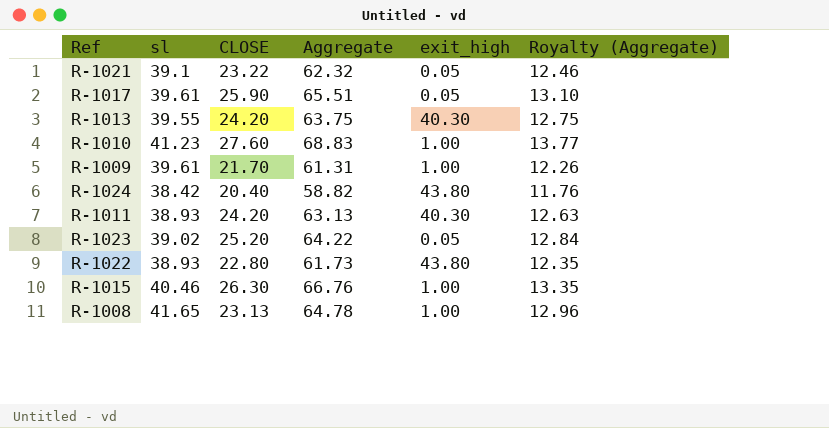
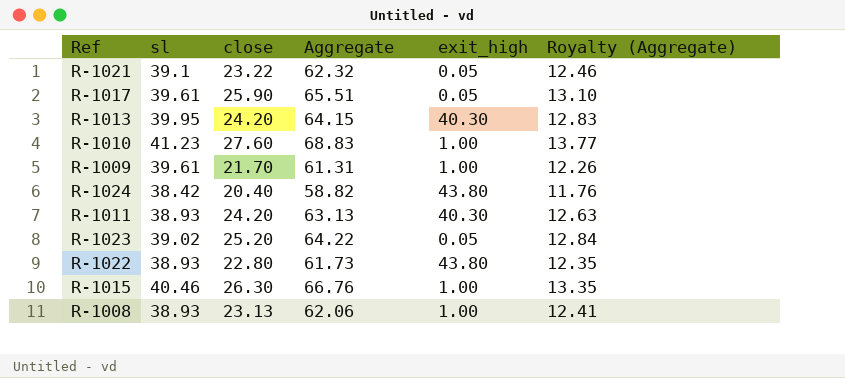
column name: CLOSE -> close
R-1013 | sl: 39.55 -> 39.95
R-1013 | Aggregate: 63.75 -> 64.15
R-1013 | Royalty (Aggregate): 12.75 -> 12.83
R-1008 | sl: 41.65 -> 38.93
R-1008 | Aggregate: 64.78 -> 62.06
R-1008 | Royalty (Aggregate): 12.96 -> 12.41

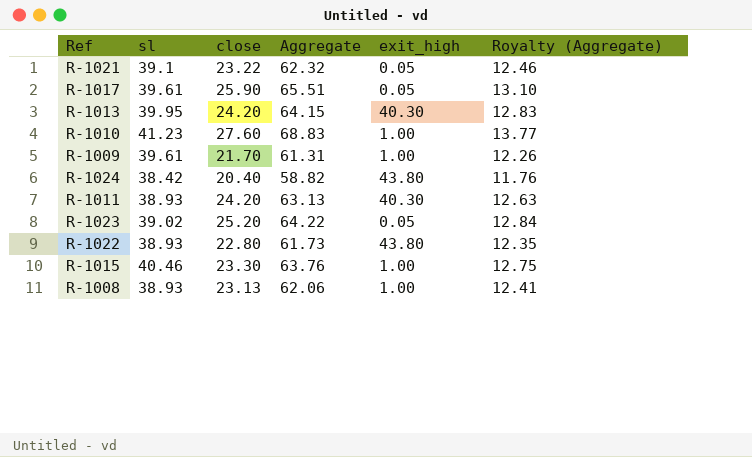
R-1015 | close: 26.30 -> 23.30
R-1015 | Aggregate: 66.76 -> 63.76
R-1015 | Royalty (Aggregate): 13.35 -> 12.75

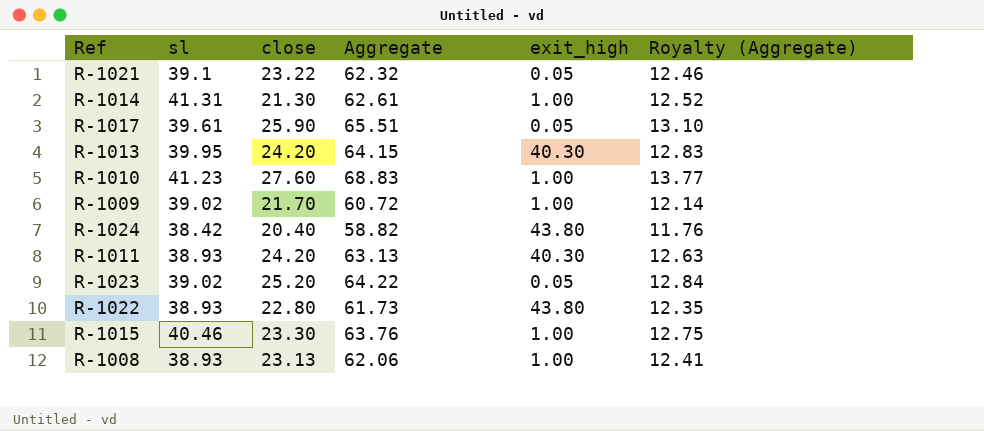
row R-1014: none -> 41.31 | 21.30 | 62.61 | 1.00 | 12.52
R-1009 | sl: 39.61 -> 39.02
R-1009 | Aggregate: 61.31 -> 60.72
R-1009 | Royalty (Aggregate): 12.26 -> 12.14

